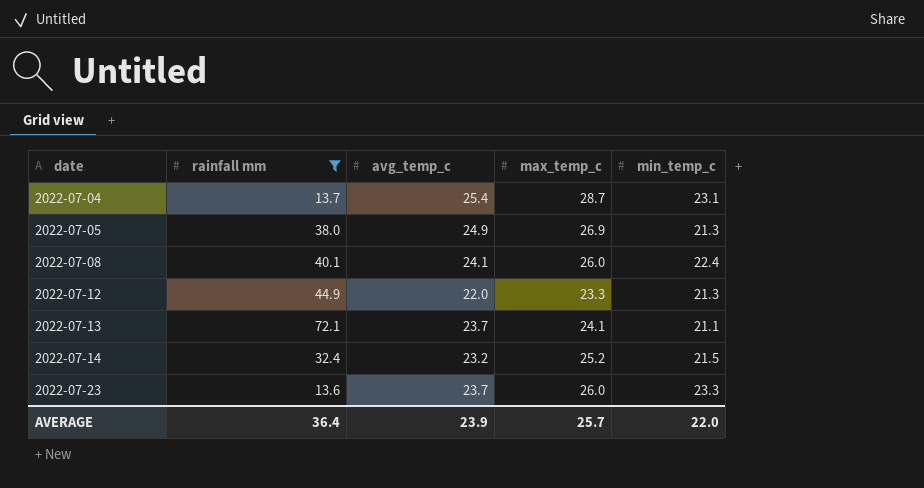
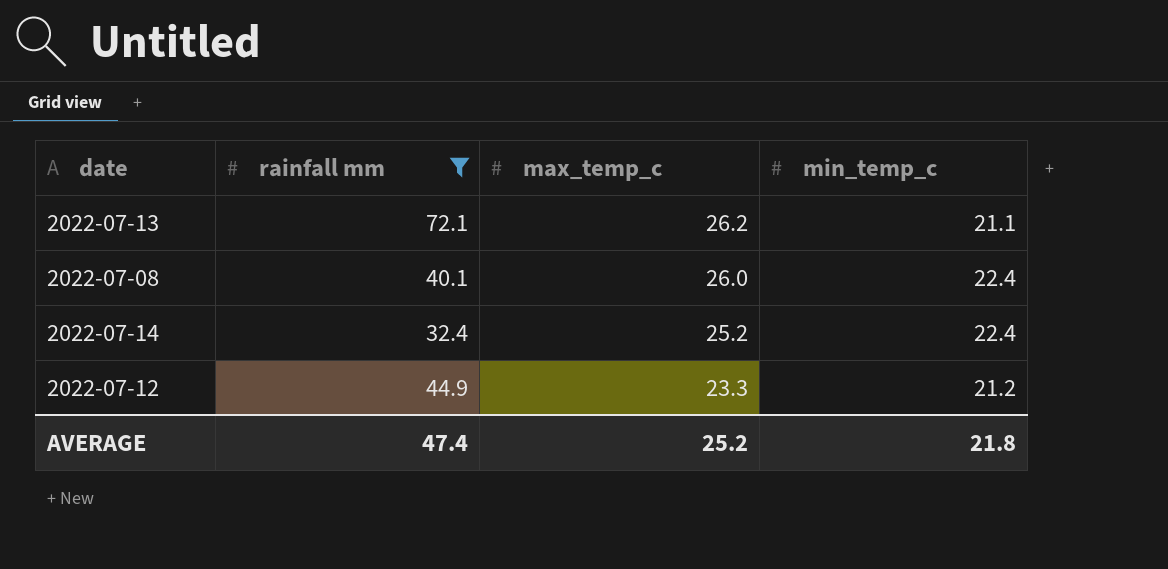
row order: date ascending -> max_temp_c descending
column avg_temp_c | position: 3 -> none
row 2022-07-04: 13.7 | 25.4 | 28.7 | 23.1 -> none
row 2022-07-05: 38.0 | 24.9 | 26.9 | 21.3 -> none
row 2022-07-23: 13.6 | 23.7 | 26.0 | 23.3 -> none
2022-07-13 | max_temp_c: 24.1 -> 26.2
2022-07-14 | min_temp_c: 21.5 -> 22.4
2022-07-12 | min_temp_c: 21.3 -> 21.2
AVERAGE | rainfall mm: 36.4 -> 47.4
AVERAGE | max_temp_c: 25.7 -> 25.2
AVERAGE | min_temp_c: 22.0 -> 21.8

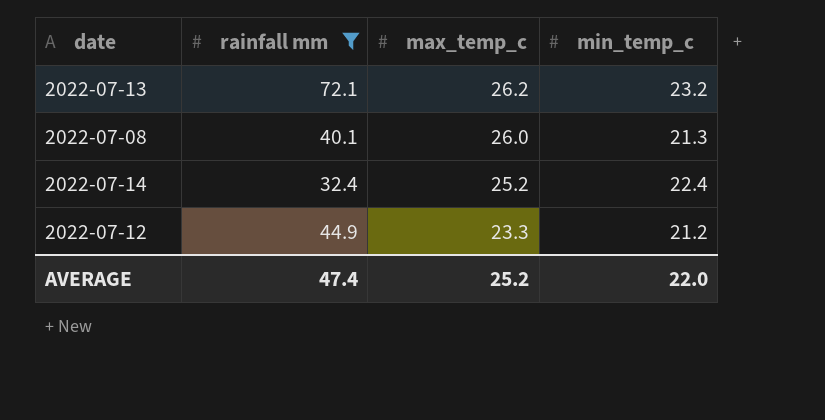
2022-07-13 | min_temp_c: 21.1 -> 23.2
2022-07-08 | min_temp_c: 22.4 -> 21.3
AVERAGE | min_temp_c: 21.8 -> 22.0

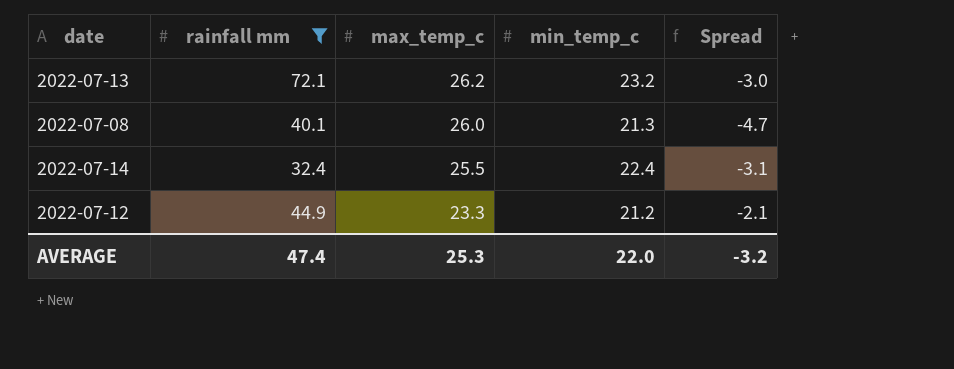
column Spread | formula: none -> [min_temp_c] - [max_temp_c]
2022-07-14 | max_temp_c: 25.2 -> 25.5
AVERAGE | max_temp_c: 25.2 -> 25.3

